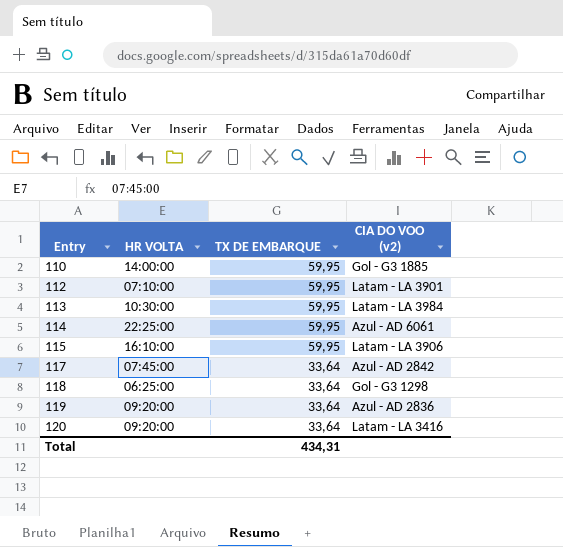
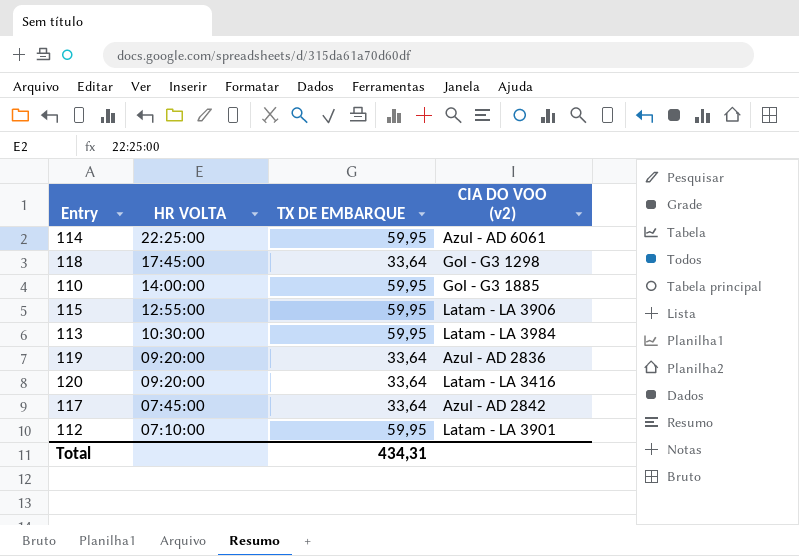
row order: Entry ascending -> HR VOLTA descending
118 | HR VOLTA: 06:25:00 -> 17:45:00
115 | HR VOLTA: 16:10:00 -> 12:55:00

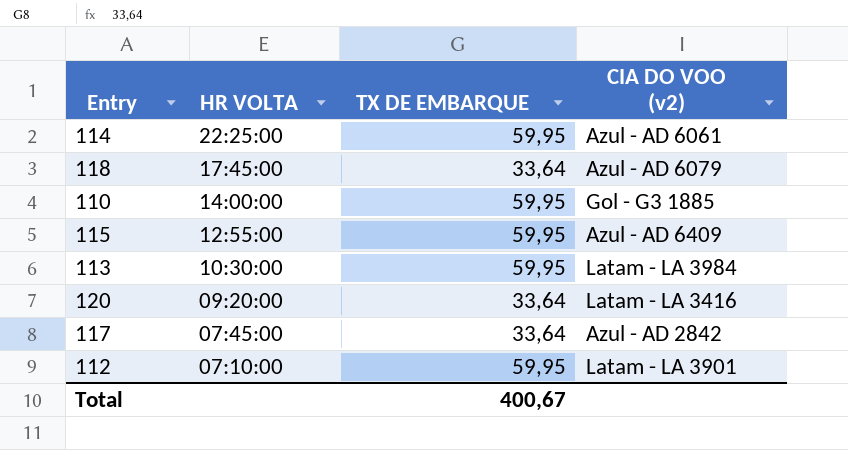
row 119: 09:20:00 | 33,64 | Azul - AD 2836 -> none
118 | CIA DO VOO (v2): Gol - G3 1298 -> Azul - AD 6079
115 | CIA DO VOO (v2): Latam - LA 3906 -> Azul - AD 6409
Total | TX DE EMBARQUE: 434,31 -> 400,67

